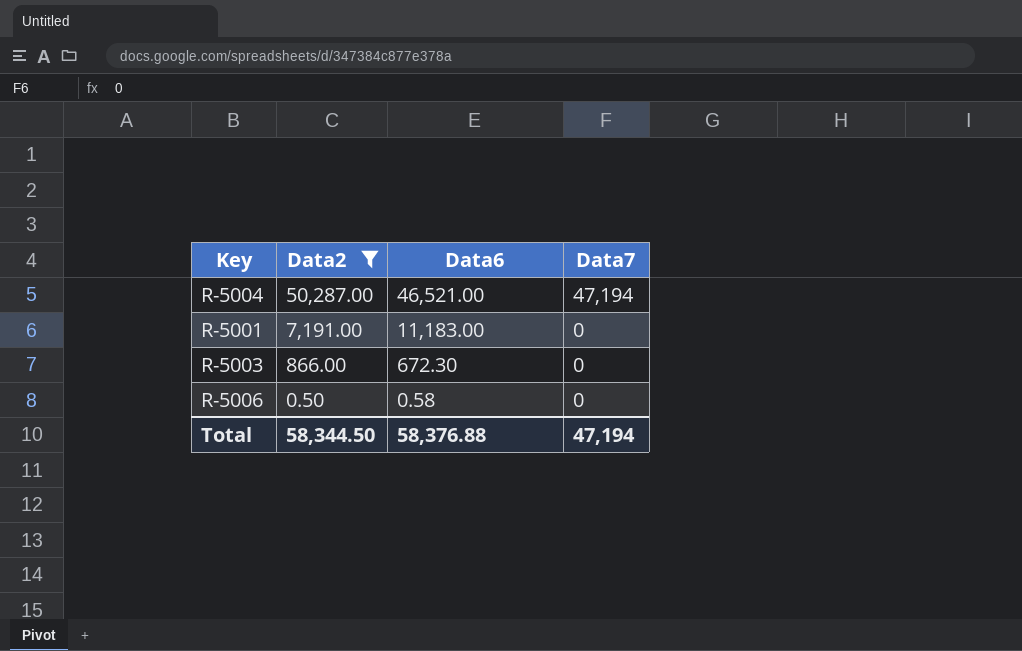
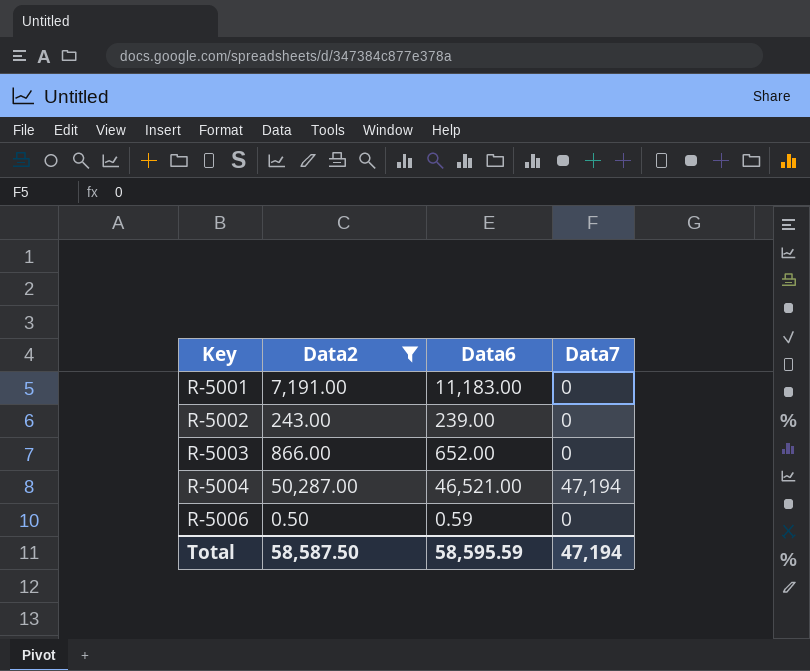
row order: Data2 descending -> Key ascending
row R-5002: none -> 243.00 | 239.00 | 0
R-5003 | Data6: 672.30 -> 652.00
R-5006 | Data6: 0.58 -> 0.59
Total | Data2: 58,344.50 -> 58,587.50
Total | Data6: 58,376.88 -> 58,595.59

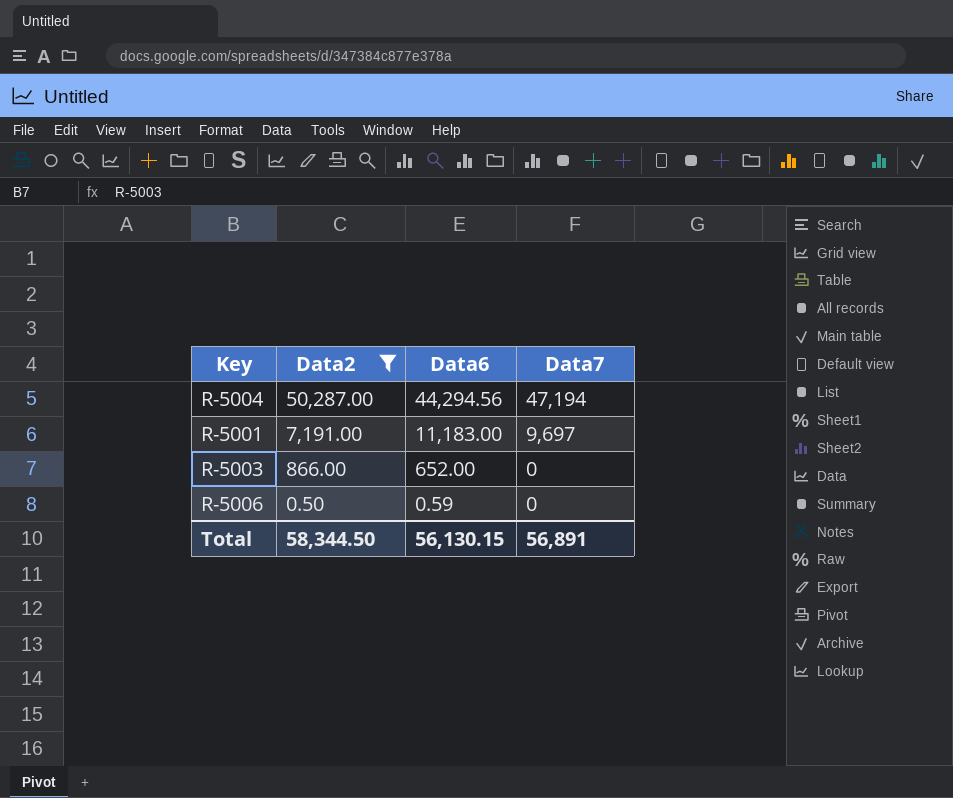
row order: Key ascending -> Data2 descending
row R-5002: 243.00 | 239.00 | 0 -> none
R-5004 | Data6: 46,521.00 -> 44,294.56
R-5001 | Data7: 0 -> 9,697
Total | Data2: 58,587.50 -> 58,344.50
Total | Data6: 58,595.59 -> 56,130.15
Total | Data7: 47,194 -> 56,891

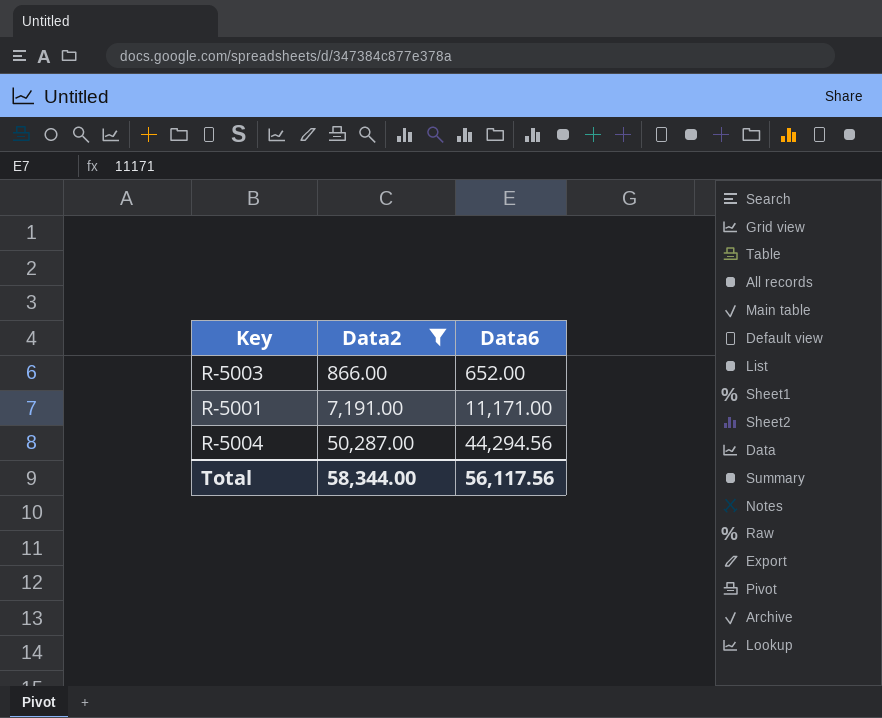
row order: Data2 descending -> Data2 ascending
column Data7 | position: 4 -> none
row R-5006: 0.50 | 0.59 | 0 -> none
R-5001 | Data6: 11,183.00 -> 11,171.00
Total | Data2: 58,344.50 -> 58,344.00
Total | Data6: 56,130.15 -> 56,117.56

